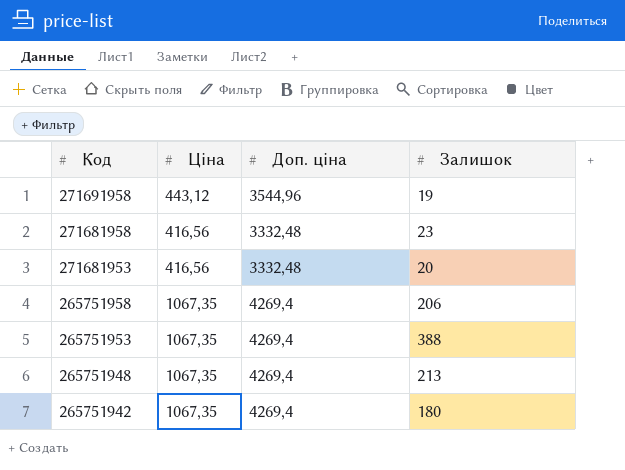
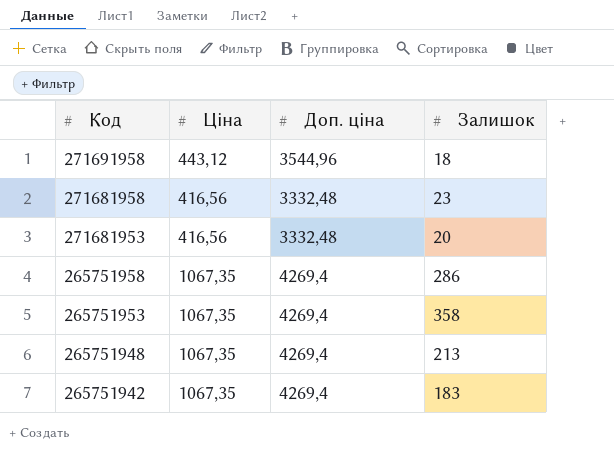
271691958 | Залишок: 19 -> 18
265751958 | Залишок: 206 -> 286
265751953 | Залишок: 388 -> 358
265751942 | Залишок: 180 -> 183

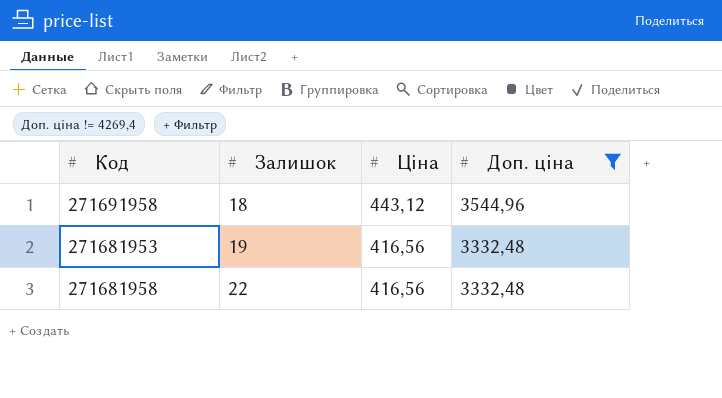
filter: none -> Доп. ціна != 4269,4
row order: Код descending -> Залишок ascending
column Залишок | position: 4 -> 2
271681953 | Залишок: 20 -> 19
271681958 | Залишок: 23 -> 22

